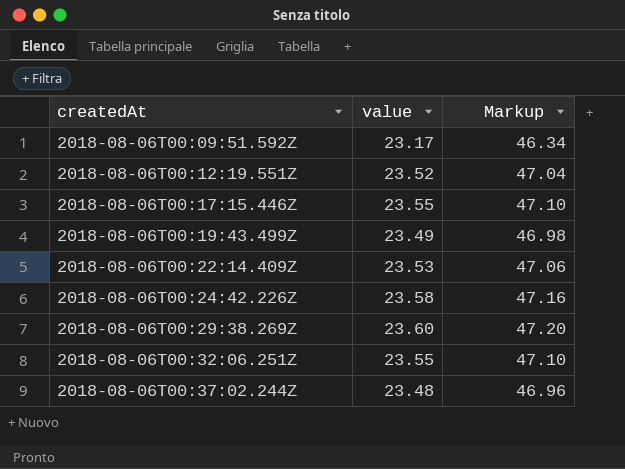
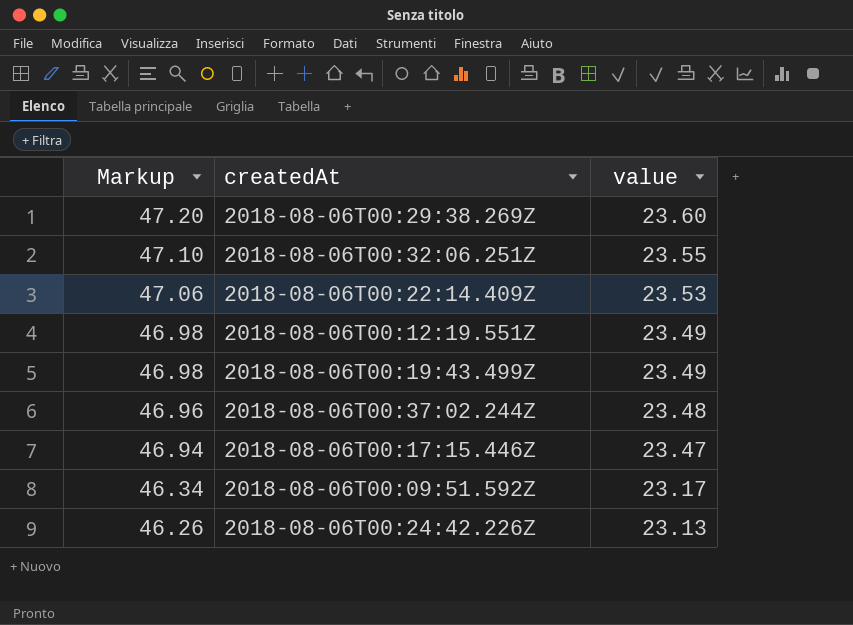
row order: createdAt ascending -> Markup descending
column Markup | position: 3 -> 1
2018-08-06T00:12:19.551Z | Markup: 47.04 -> 46.98
2018-08-06T00:12:19.551Z | value: 23.52 -> 23.49
2018-08-06T00:17:15.446Z | Markup: 47.10 -> 46.94
2018-08-06T00:17:15.446Z | value: 23.55 -> 23.47
2018-08-06T00:24:42.226Z | Markup: 47.16 -> 46.26
2018-08-06T00:24:42.226Z | value: 23.58 -> 23.13

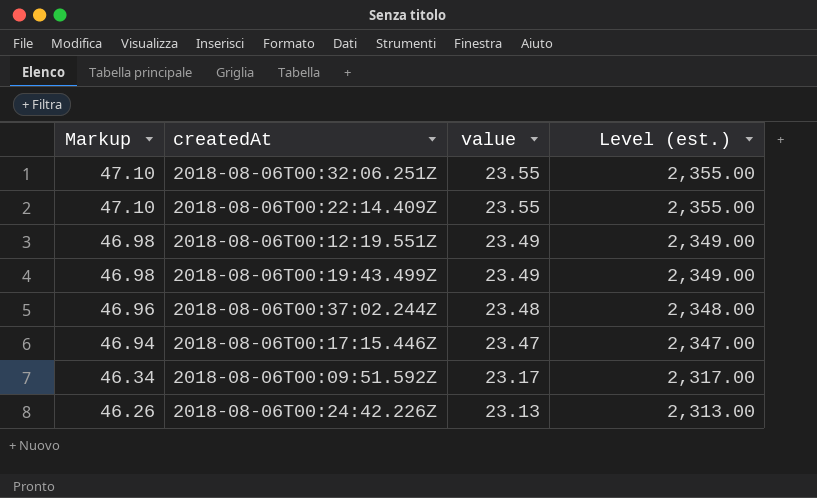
column Level (est.) | formula: none -> [value] * 100
row 2018-08-06T00:29:38.269Z: 47.20 | 23.60 -> none
2018-08-06T00:22:14.409Z | Markup: 47.06 -> 47.10
2018-08-06T00:22:14.409Z | value: 23.53 -> 23.55

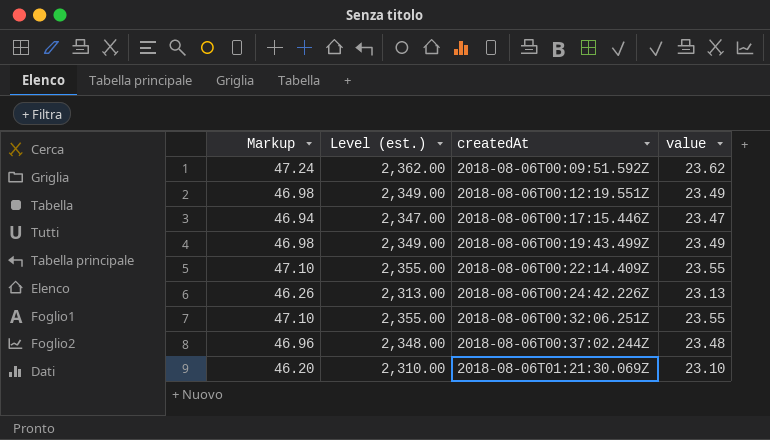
row order: Markup descending -> createdAt ascending
column Level (est.) | position: 4 -> 2
2018-08-06T00:09:51.592Z | Markup: 46.34 -> 47.24
2018-08-06T00:09:51.592Z | Level (est.): 2,317.00 -> 2,362.00
2018-08-06T00:09:51.592Z | value: 23.17 -> 23.62
row 2018-08-06T01:21:30.069Z: none -> 46.20 | 2,310.00 | 23.10

